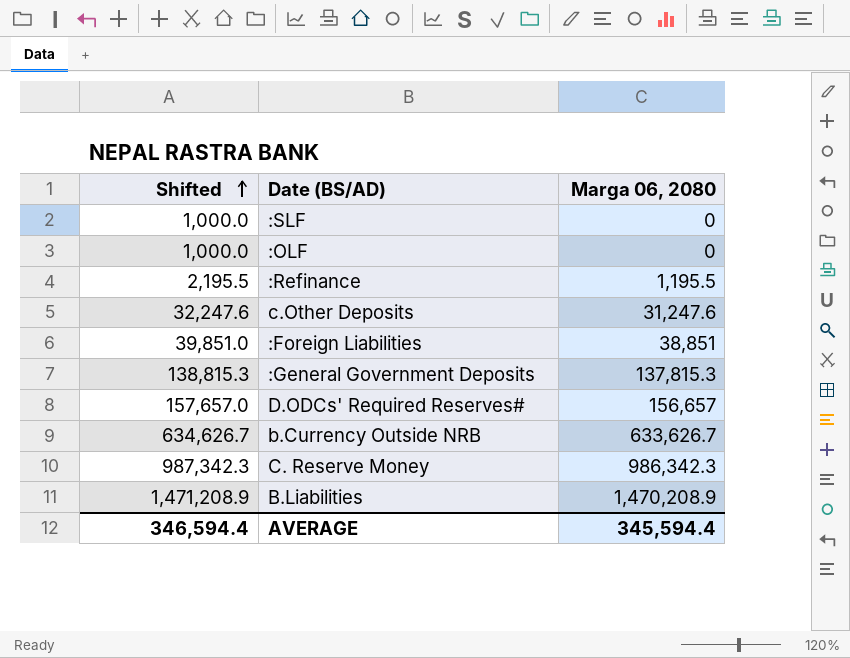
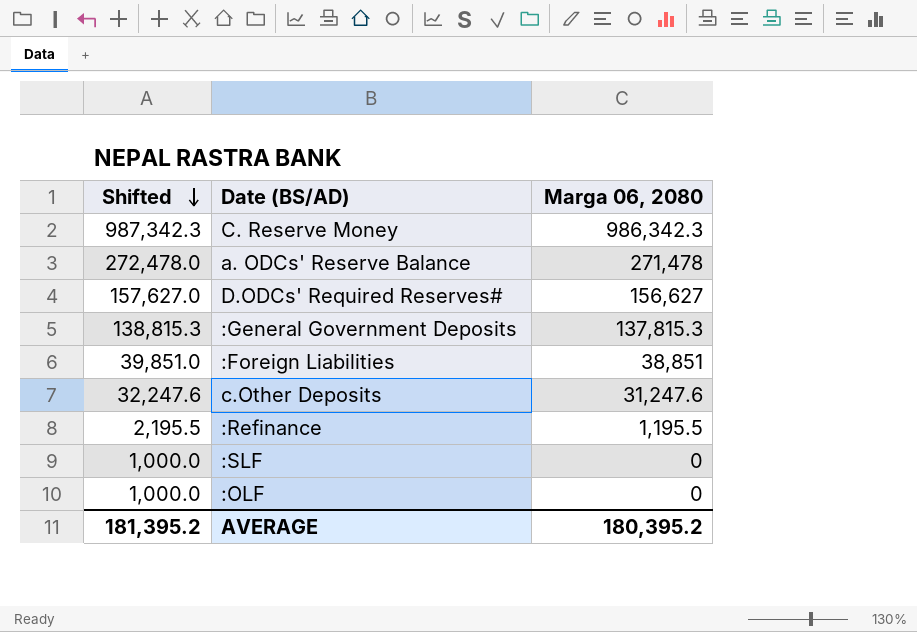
row order: Shifted ascending -> Shifted descending
row b.Currency Outside NRB: 634,626.7 | 633,626.7 -> none
row B.Liabilities: 1,471,208.9 | 1,470,208.9 -> none
row a. ODCs' Reserve Balance: none -> 272,478.0 | 271,478
D.ODCs' Required Reserves# | Shifted: 157,657.0 -> 157,627.0
D.ODCs' Required Reserves# | Marga 06, 2080: 156,657 -> 156,627
AVERAGE | Shifted: 346,594.4 -> 181,395.2
AVERAGE | Marga 06, 2080: 345,594.4 -> 180,395.2

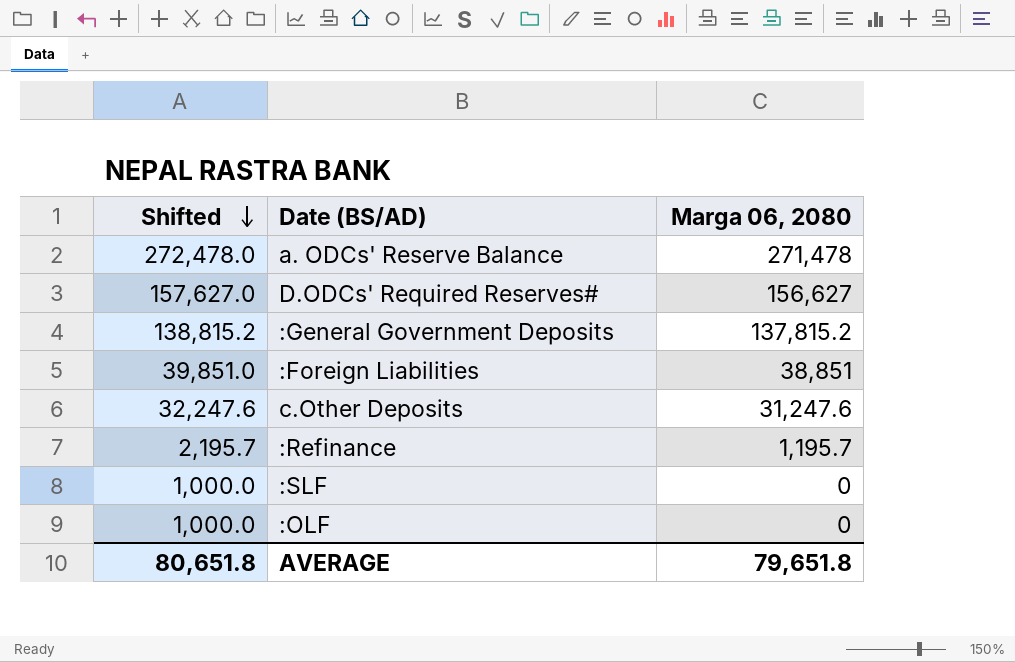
row C. Reserve Money: 987,342.3 | 986,342.3 -> none
:General Government Deposits | Shifted: 138,815.3 -> 138,815.2
:General Government Deposits | Marga 06, 2080: 137,815.3 -> 137,815.2
:Refinance | Shifted: 2,195.5 -> 2,195.7
:Refinance | Marga 06, 2080: 1,195.5 -> 1,195.7
AVERAGE | Shifted: 181,395.2 -> 80,651.8
AVERAGE | Marga 06, 2080: 180,395.2 -> 79,651.8

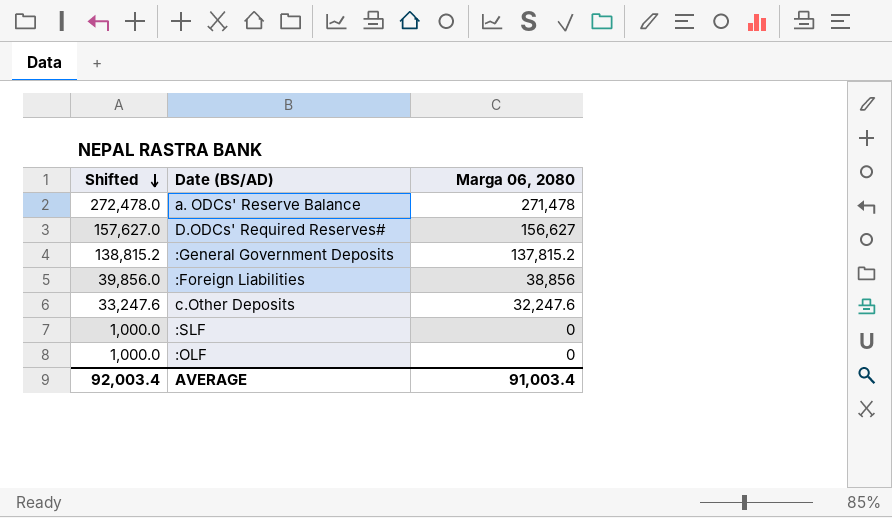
row :Refinance: 2,195.7 | 1,195.7 -> none
:Foreign Liabilities | Shifted: 39,851.0 -> 39,856.0
:Foreign Liabilities | Marga 06, 2080: 38,851 -> 38,856
c.Other Deposits | Shifted: 32,247.6 -> 33,247.6
c.Other Deposits | Marga 06, 2080: 31,247.6 -> 32,247.6
AVERAGE | Shifted: 80,651.8 -> 92,003.4
AVERAGE | Marga 06, 2080: 79,651.8 -> 91,003.4

